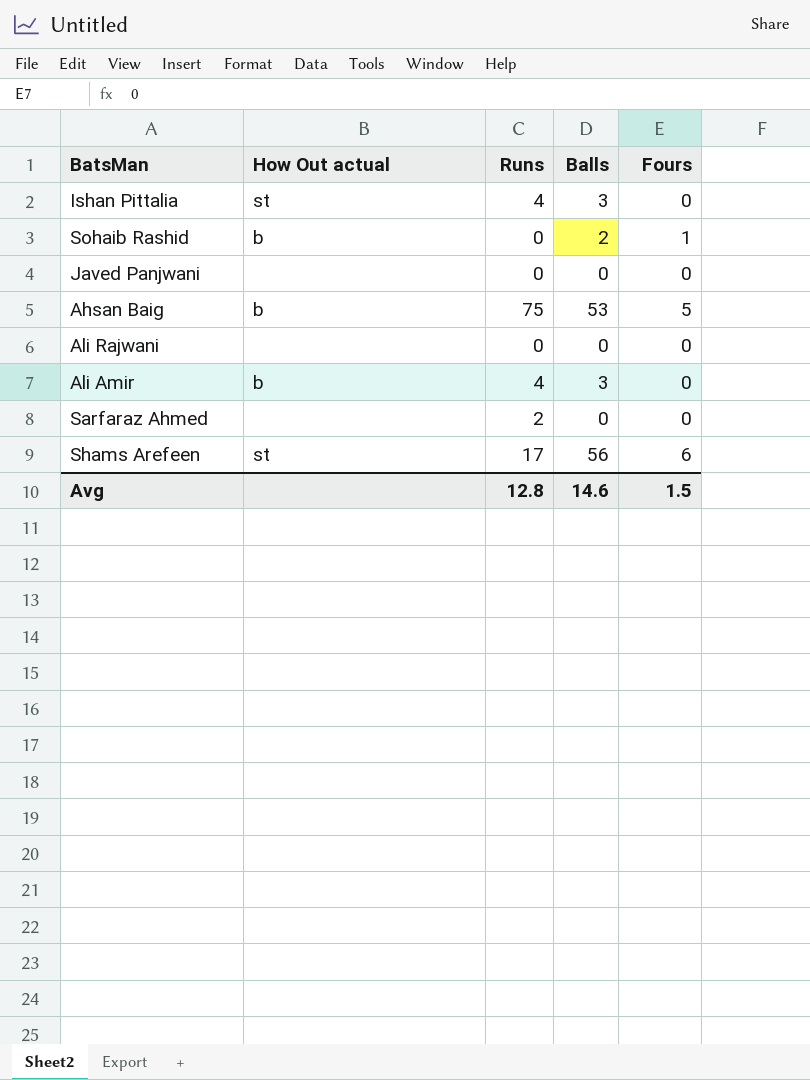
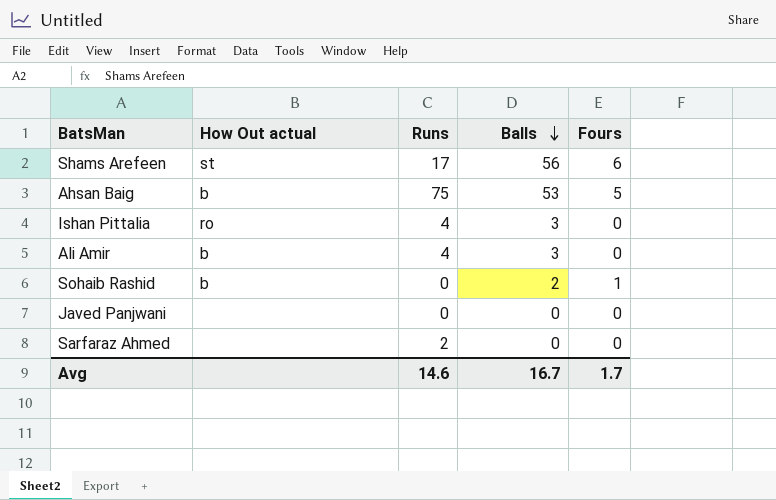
row order: none -> Balls descending
row Ali Rajwani: none | 0 | 0 | 0 -> none
Ishan Pittalia | How Out actual: st -> ro
Avg | Runs: 12.8 -> 14.6
Avg | Balls: 14.6 -> 16.7
Avg | Fours: 1.5 -> 1.7

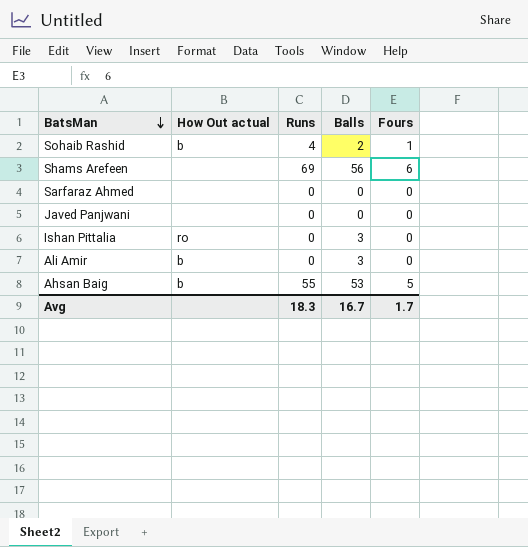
row order: Balls descending -> BatsMan descending
Sohaib Rashid | Runs: 0 -> 4
Shams Arefeen | How Out actual: st -> none
Shams Arefeen | Runs: 17 -> 69
Sarfaraz Ahmed | Runs: 2 -> 0
Ishan Pittalia | Runs: 4 -> 0
Ali Amir | Runs: 4 -> 0
Ahsan Baig | Runs: 75 -> 55
Avg | Runs: 14.6 -> 18.3

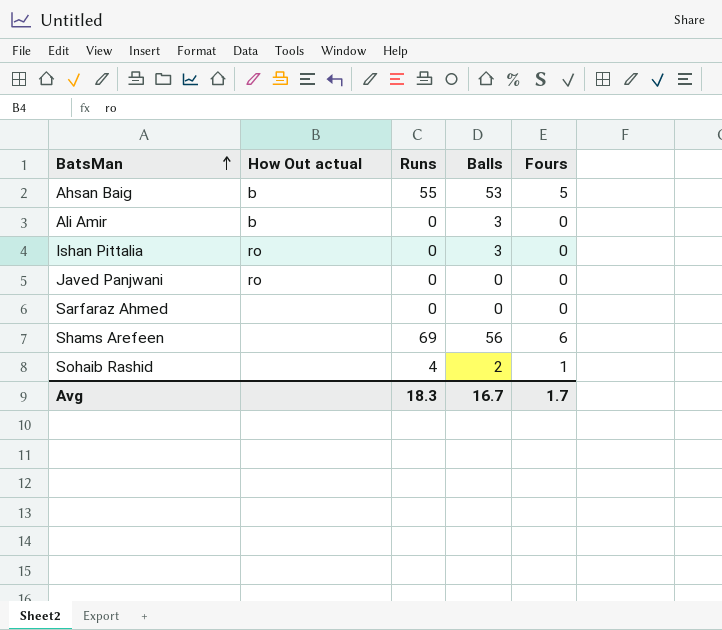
row order: BatsMan descending -> BatsMan ascending
Javed Panjwani | How Out actual: none -> ro
Sohaib Rashid | How Out actual: b -> none

